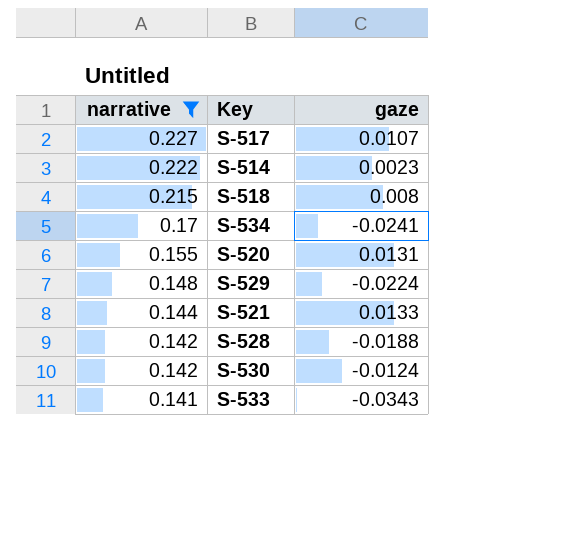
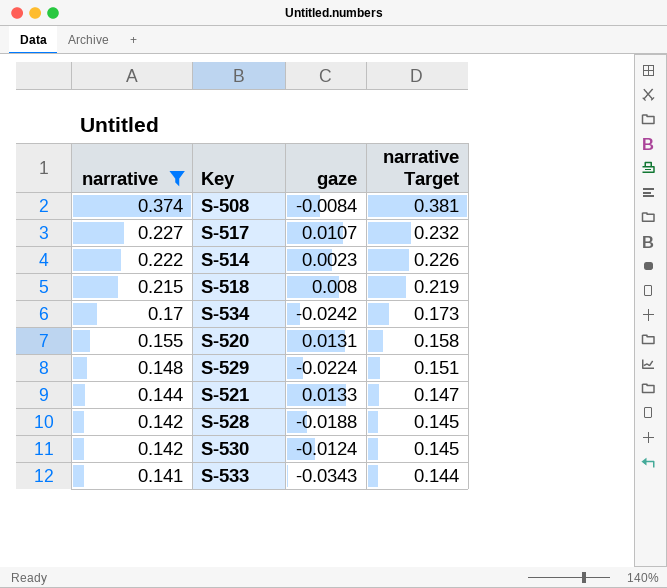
column narrative Target | formula: none -> [narrative] * 1.02
row S-508: none -> 0.374 | -0.0084 | 0.381
S-534 | gaze: -0.0241 -> -0.0242

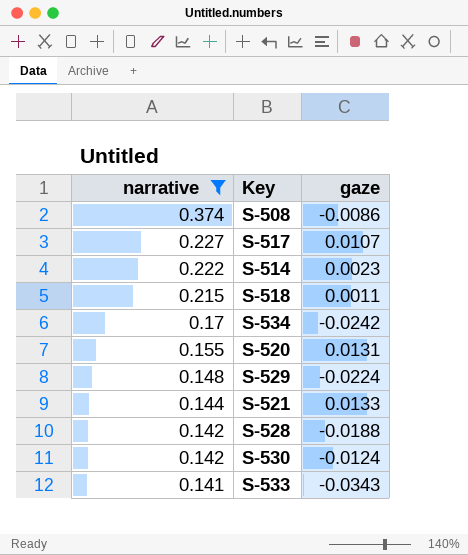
column narrative Target | formula: [narrative] * 1.02 -> none
S-508 | gaze: -0.0084 -> -0.0086
S-518 | gaze: 0.008 -> 0.0011

